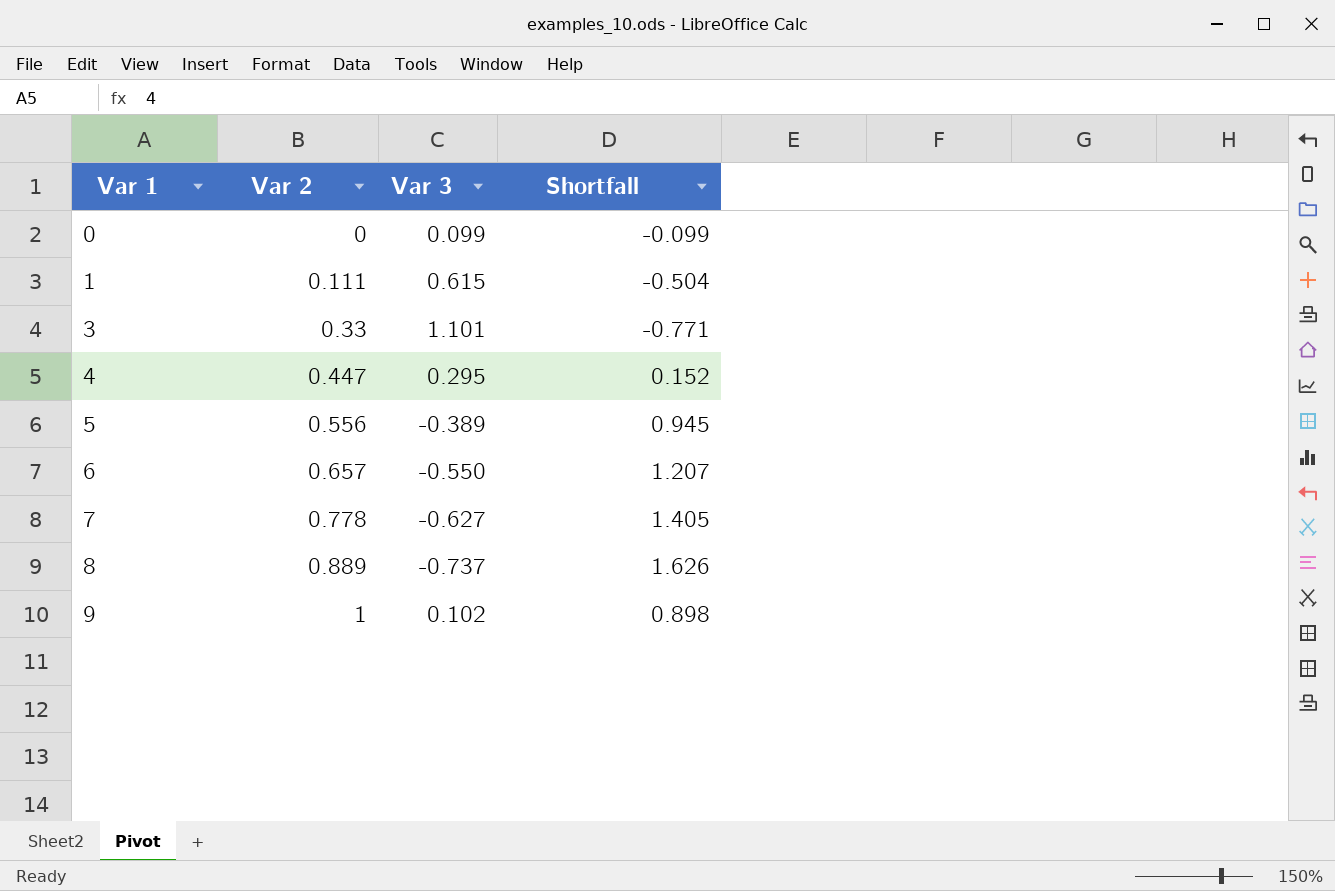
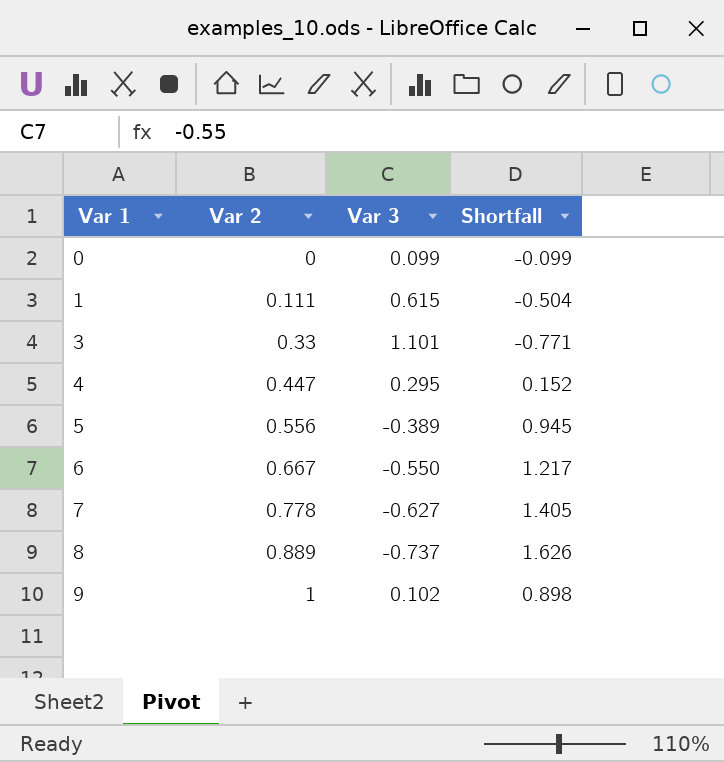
6 | Var 2: 0.657 -> 0.667
6 | Shortfall: 1.207 -> 1.217

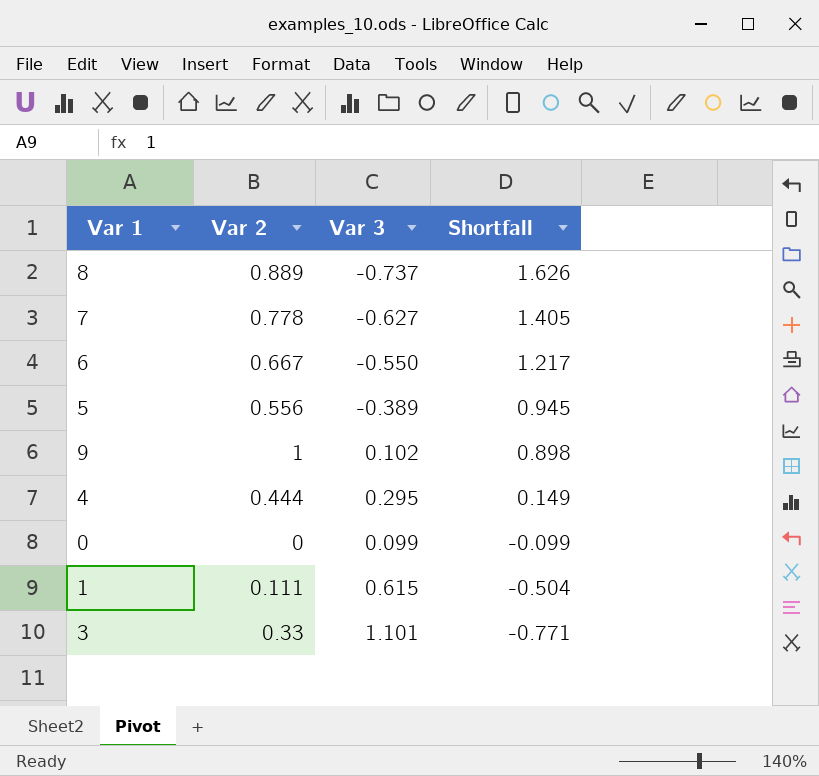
row order: Var 1 ascending -> Shortfall descending
4 | Var 2: 0.447 -> 0.444
4 | Shortfall: 0.152 -> 0.149

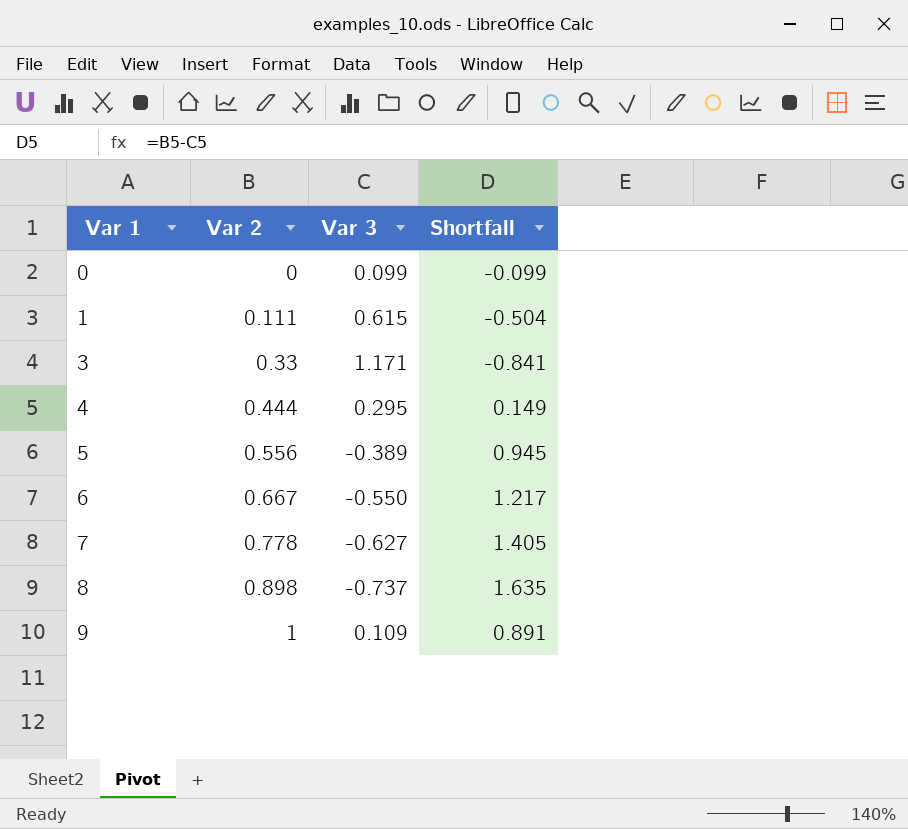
row order: Shortfall descending -> Var 1 ascending
3 | Var 3: 1.101 -> 1.171
3 | Shortfall: -0.771 -> -0.841
8 | Var 2: 0.889 -> 0.898
8 | Shortfall: 1.626 -> 1.635
9 | Var 3: 0.102 -> 0.109
9 | Shortfall: 0.898 -> 0.891

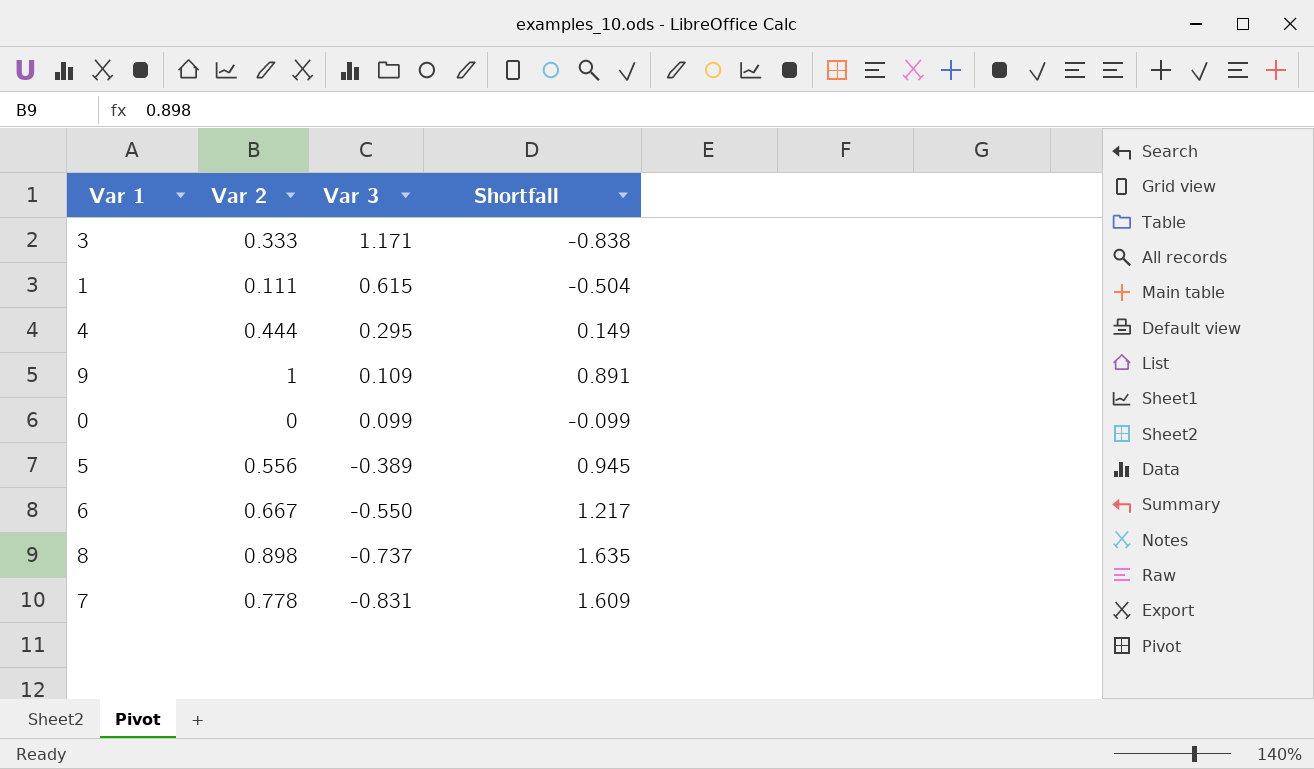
row order: Var 1 ascending -> Var 3 descending
3 | Var 2: 0.33 -> 0.333
3 | Shortfall: -0.841 -> -0.838
7 | Var 3: -0.627 -> -0.831
7 | Shortfall: 1.405 -> 1.609

